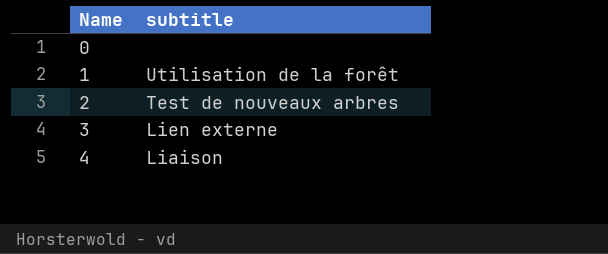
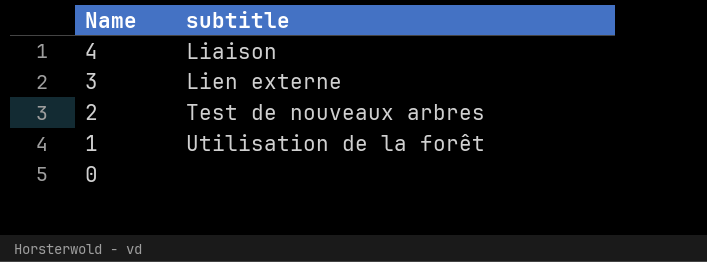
row order: Name ascending -> Name descending

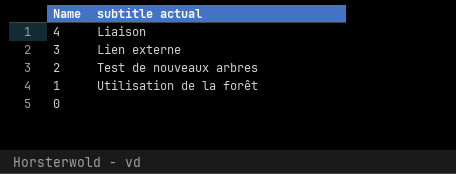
column name: subtitle -> subtitle actual

